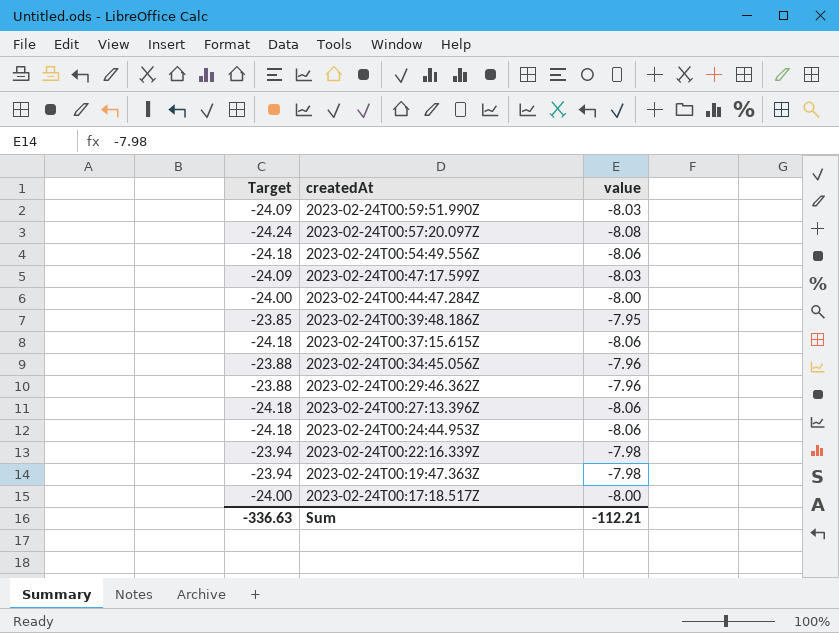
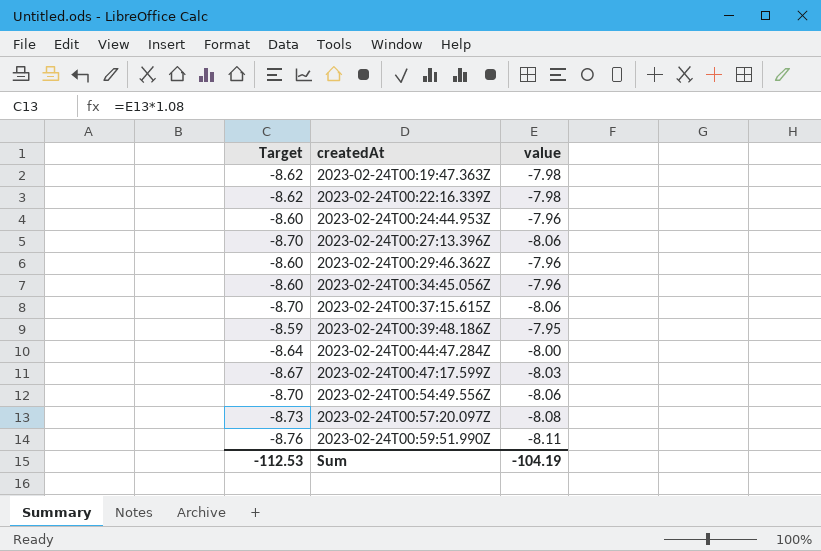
row order: createdAt descending -> createdAt ascending
column Target | formula: [value] * 3 -> [value] * 1.08
row 2023-02-24T00:17:18.517Z: -24.00 | -8.00 -> none
2023-02-24T00:24:44.953Z | value: -8.06 -> -7.96
2023-02-24T00:59:51.990Z | value: -8.03 -> -8.11
Sum | Target: -336.63 -> -112.53
Sum | value: -112.21 -> -104.19

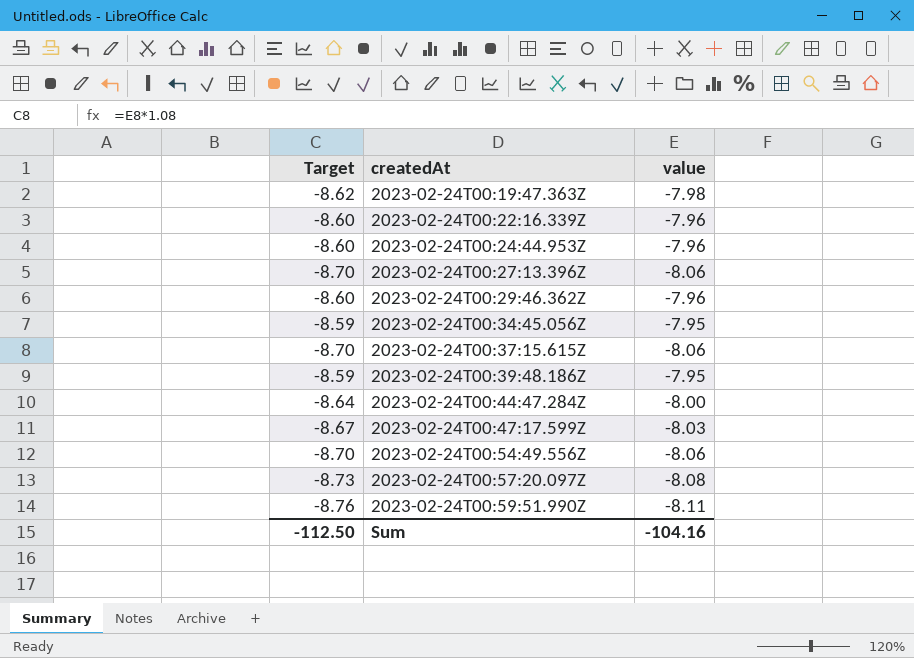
2023-02-24T00:22:16.339Z | Target: -8.62 -> -8.60
2023-02-24T00:22:16.339Z | value: -7.98 -> -7.96
2023-02-24T00:34:45.056Z | Target: -8.60 -> -8.59
2023-02-24T00:34:45.056Z | value: -7.96 -> -7.95
Sum | Target: -112.53 -> -112.50
Sum | value: -104.19 -> -104.16

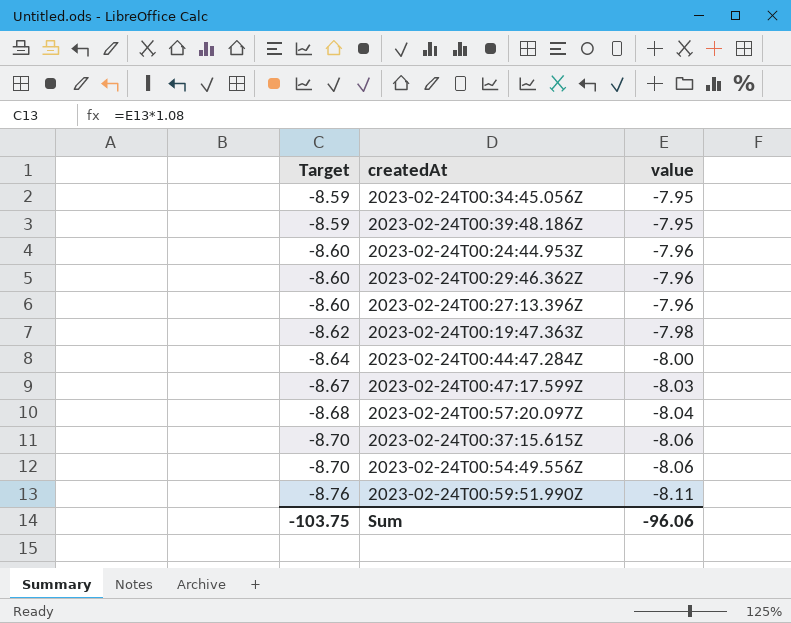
row order: createdAt ascending -> Target descending
row 2023-02-24T00:22:16.339Z: -8.60 | -7.96 -> none
2023-02-24T00:27:13.396Z | Target: -8.70 -> -8.60
2023-02-24T00:27:13.396Z | value: -8.06 -> -7.96
2023-02-24T00:57:20.097Z | Target: -8.73 -> -8.68
2023-02-24T00:57:20.097Z | value: -8.08 -> -8.04
Sum | Target: -112.50 -> -103.75
Sum | value: -104.16 -> -96.06

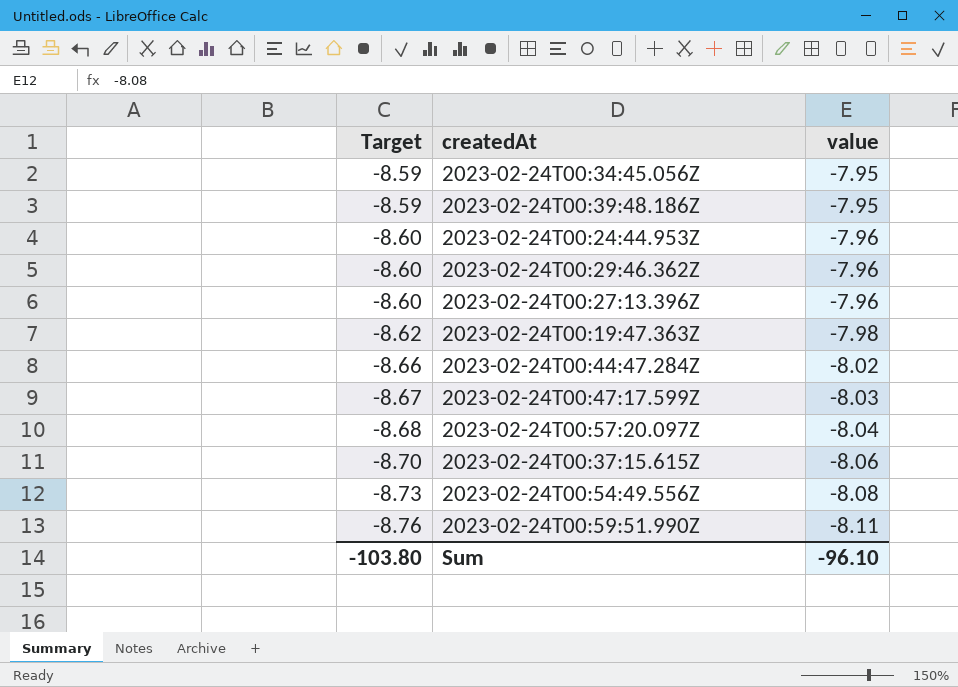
2023-02-24T00:44:47.284Z | Target: -8.64 -> -8.66
2023-02-24T00:44:47.284Z | value: -8.00 -> -8.02
2023-02-24T00:54:49.556Z | Target: -8.70 -> -8.73
2023-02-24T00:54:49.556Z | value: -8.06 -> -8.08
Sum | Target: -103.75 -> -103.80
Sum | value: -96.06 -> -96.10

